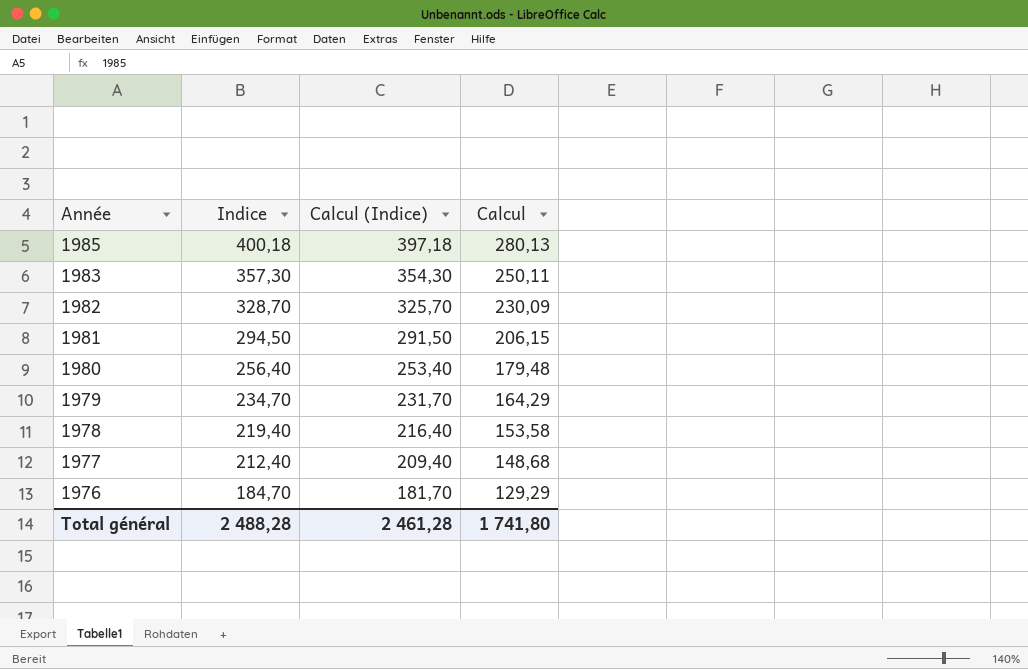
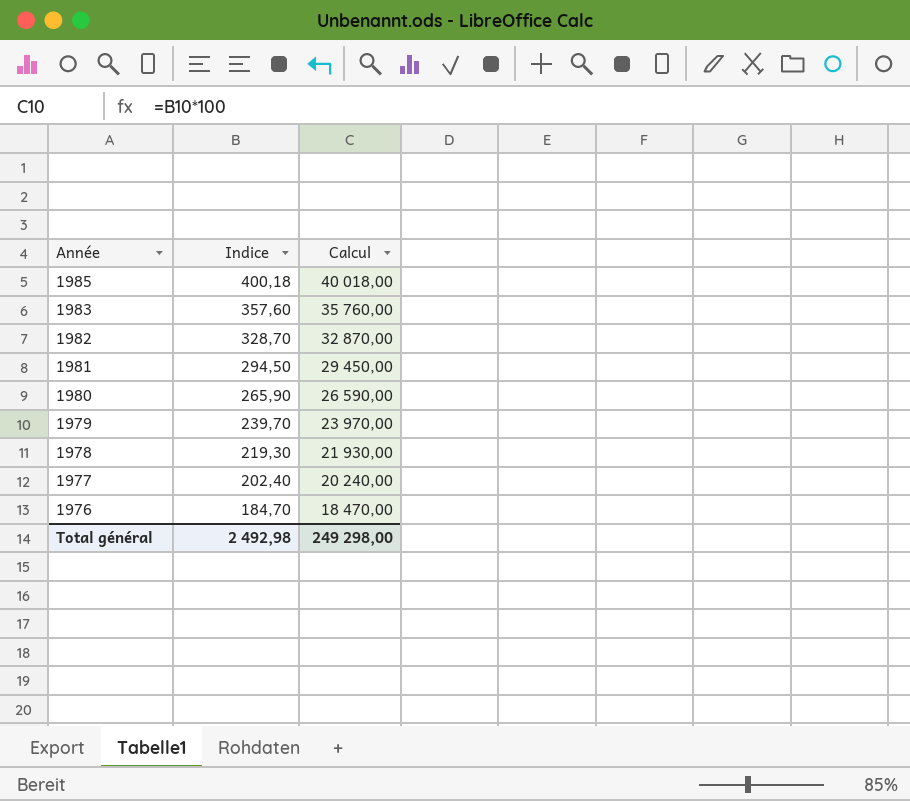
column Calcul (Indice) | formula: [Indice] - 3 -> none
column Calcul | formula: [Indice] * 0,7 -> [Indice] * 100
1983 | Indice: 357,30 -> 357,60
1980 | Indice: 256,40 -> 265,90
1979 | Indice: 234,70 -> 239,70
1978 | Indice: 219,40 -> 219,30
1977 | Indice: 212,40 -> 202,40
Total général | Indice: 2 488,28 -> 2 492,98
Total général | Calcul: 1 741,80 -> 249 298,00

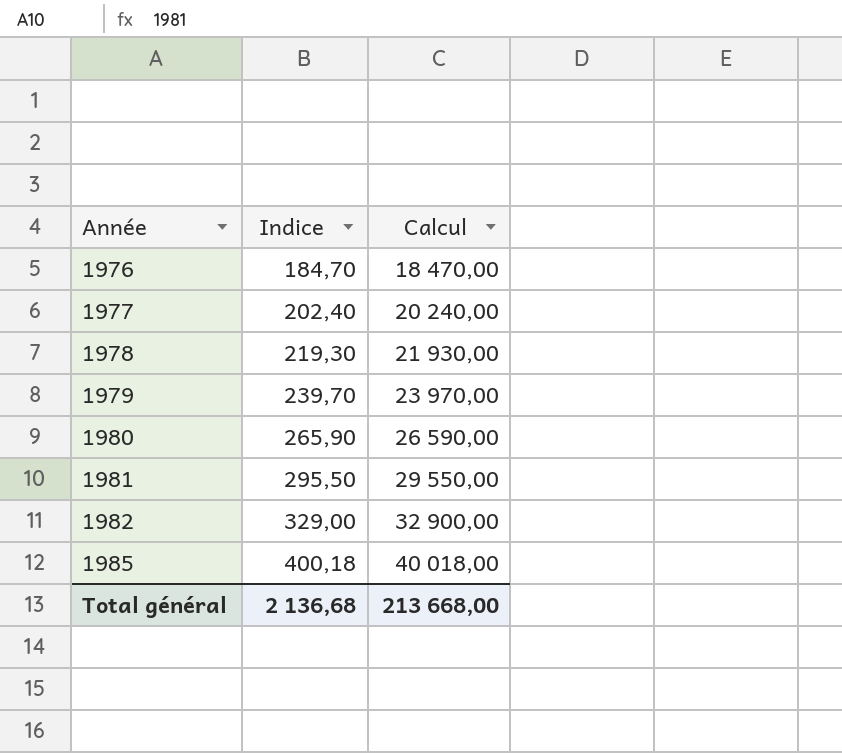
row order: Année descending -> Année ascending
row 1983: 357,60 | 35 760,00 -> none
1981 | Indice: 294,50 -> 295,50
1981 | Calcul: 29 450,00 -> 29 550,00
1982 | Indice: 328,70 -> 329,00
1982 | Calcul: 32 870,00 -> 32 900,00
Total général | Indice: 2 492,98 -> 2 136,68
Total général | Calcul: 249 298,00 -> 213 668,00

